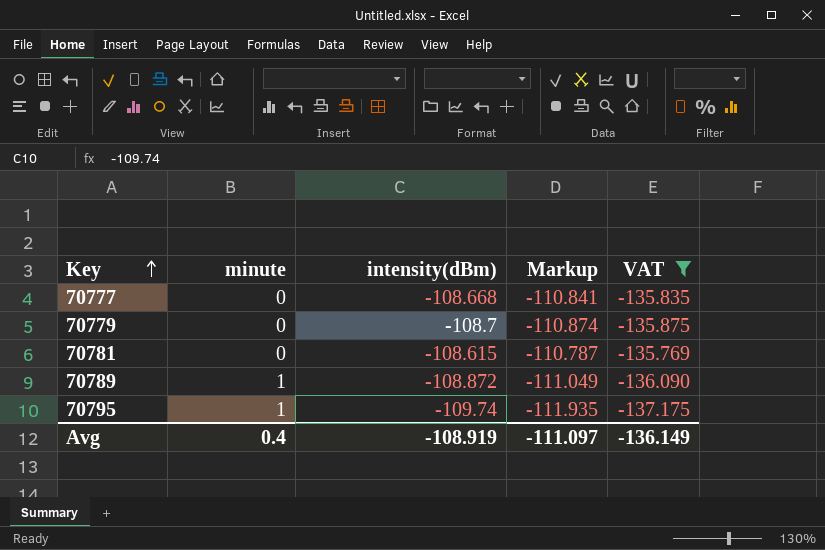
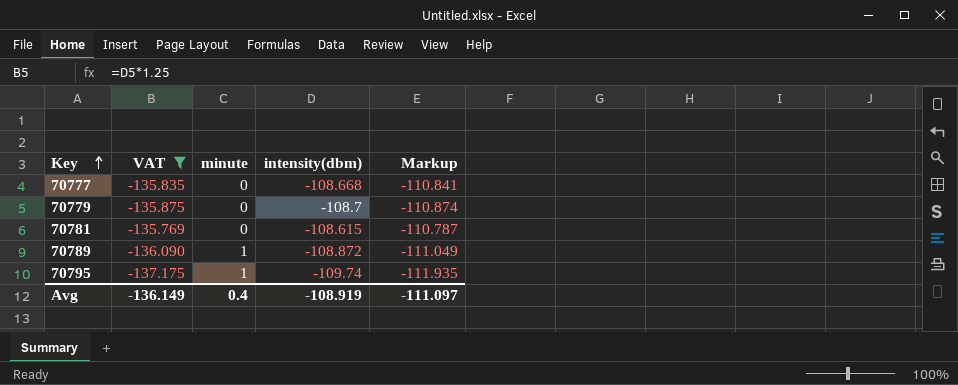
column VAT | position: 5 -> 2
column name: intensity(dBm) -> intensity(dbm)

